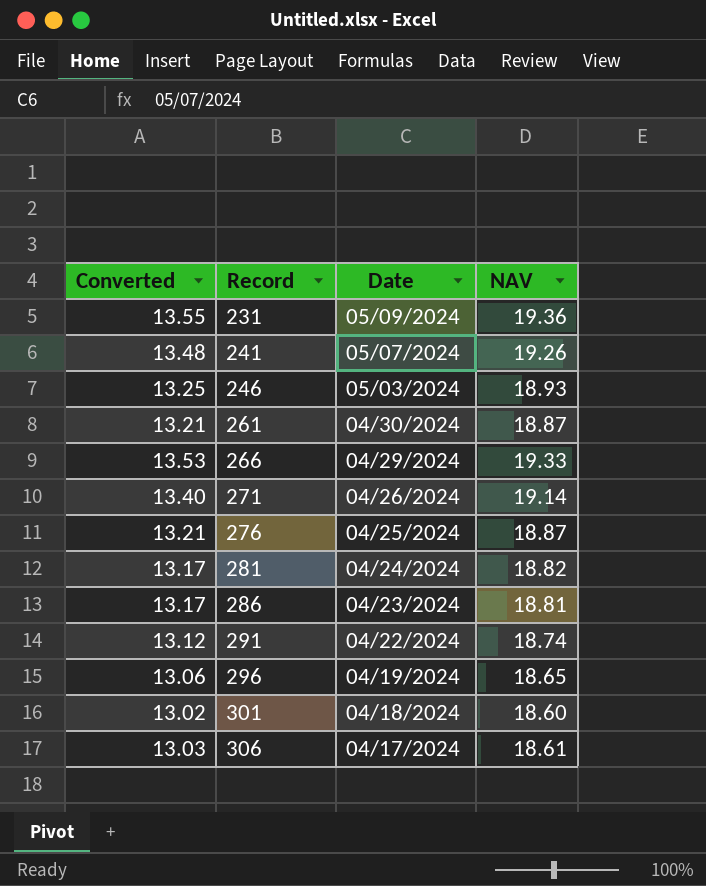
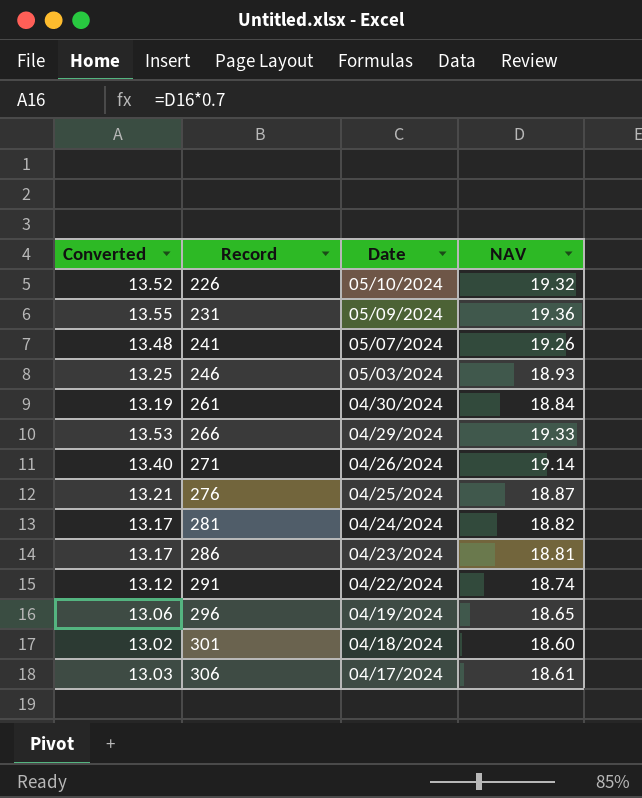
row 226: none -> 13.52 | 05/10/2024 | 19.32
261 | Converted: 13.21 -> 13.19
261 | NAV: 18.87 -> 18.84

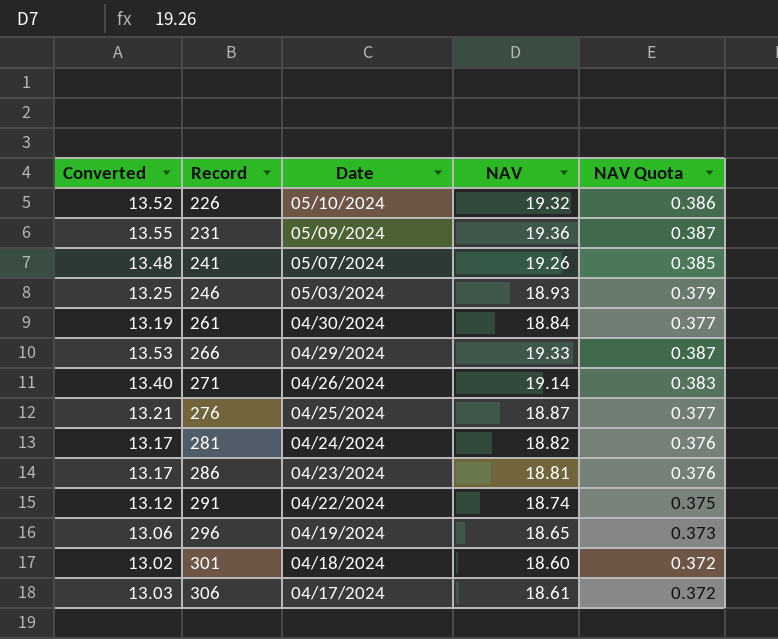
column NAV Quota | formula: none -> [NAV] * 0.02

